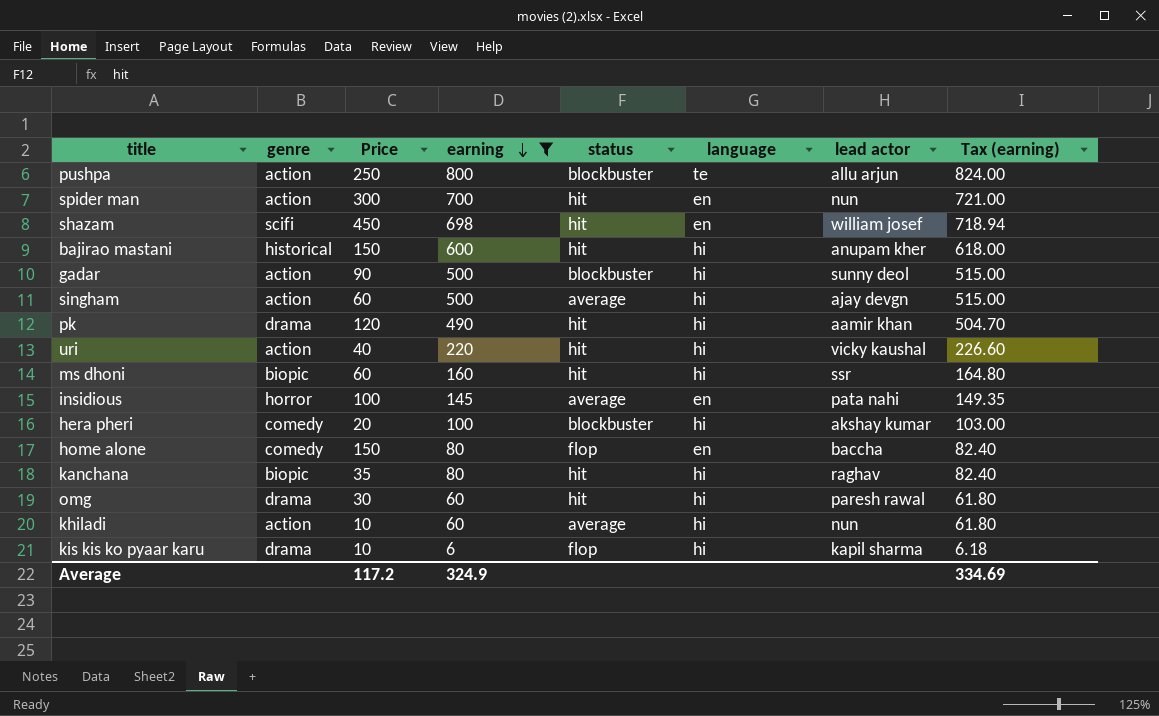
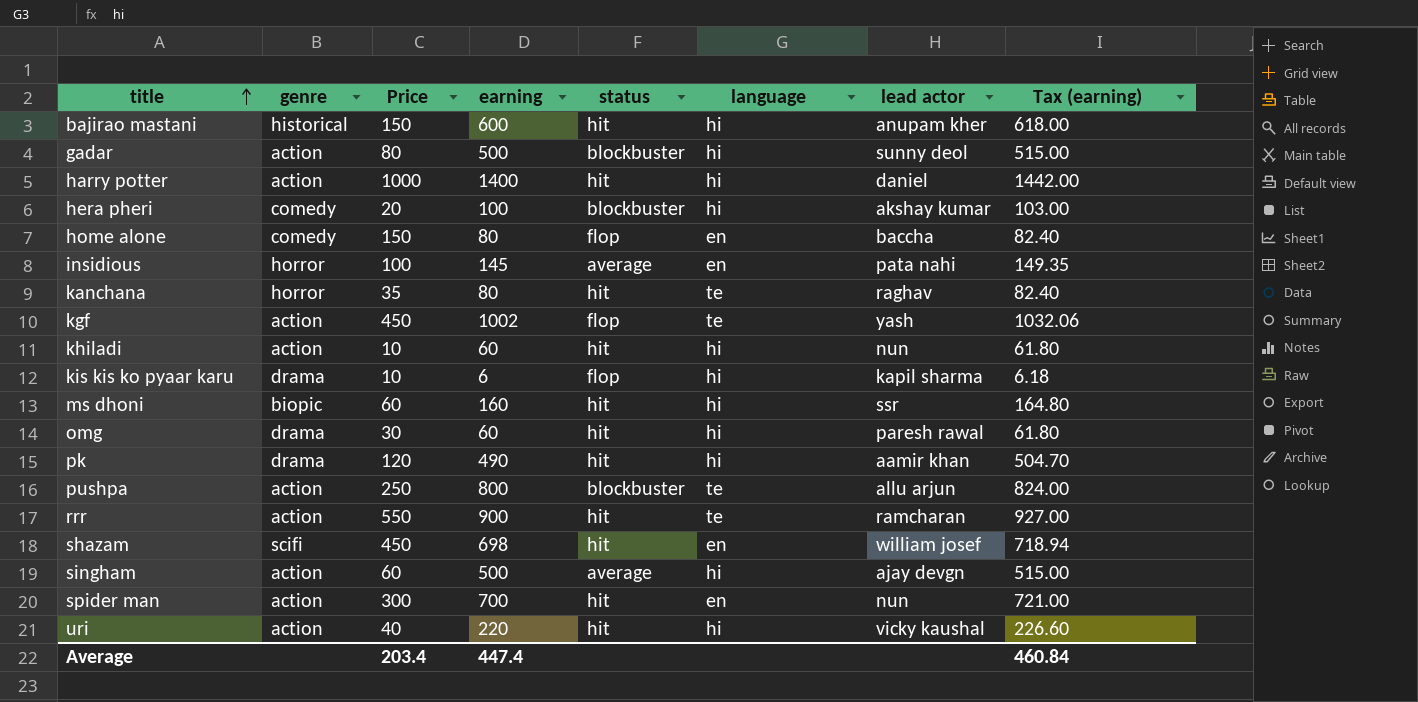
filter: earning <= 800 -> none
row order: earning descending -> title ascending
gadar | Price: 90 -> 80
kanchana | genre: biopic -> horror
kanchana | language: hi -> te
khiladi | status: average -> hit
Average | Price: 117.2 -> 203.4
Average | earning: 324.9 -> 447.4
Average | Tax (earning): 334.69 -> 460.84

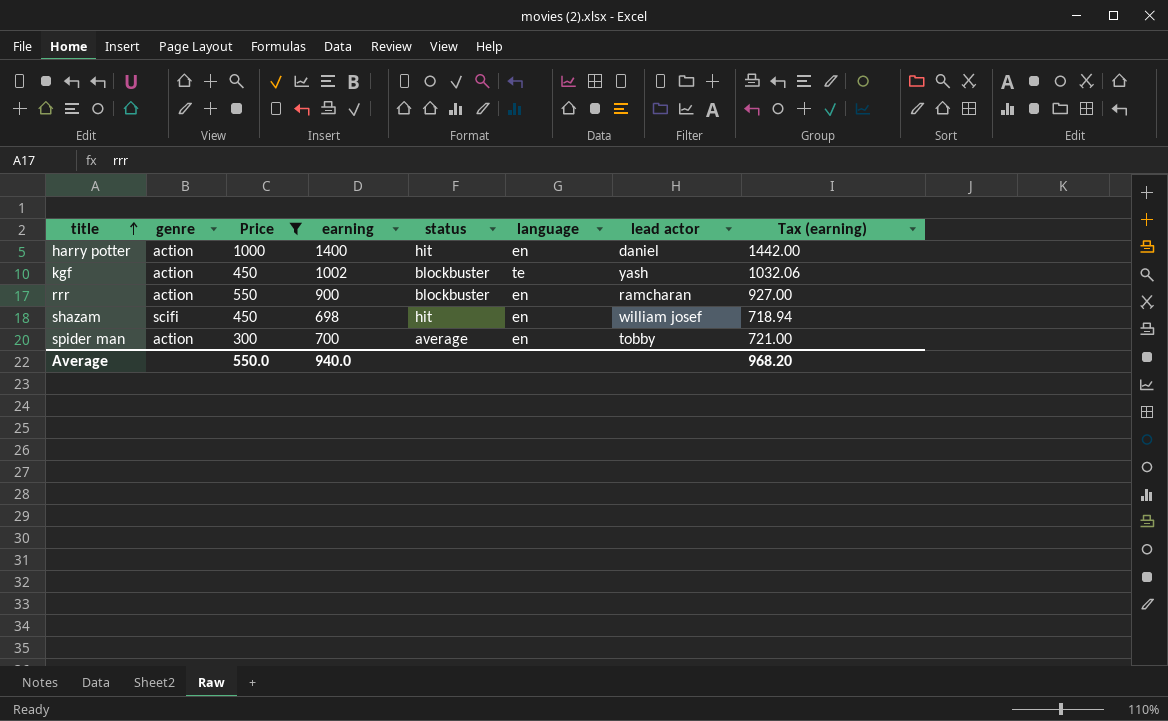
filter: none -> Price >= 300
harry potter | language: hi -> en
kgf | status: flop -> blockbuster
rrr | status: hit -> blockbuster
rrr | language: te -> en
spider man | status: hit -> average
spider man | lead actor: nun -> tobby
Average | Price: 203.4 -> 550.0
Average | earning: 447.4 -> 940.0
Average | Tax (earning): 460.84 -> 968.20

